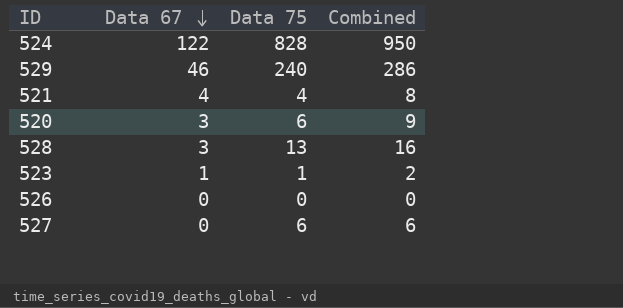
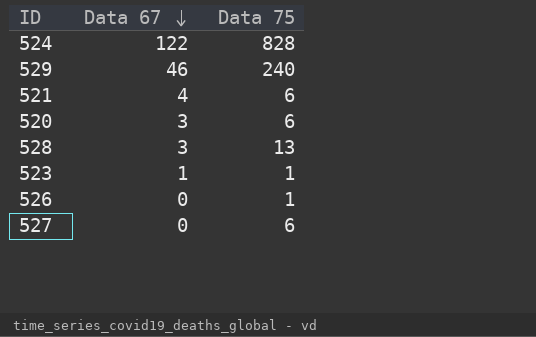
column Combined | formula: [Data 67] + [Data 75] -> none
521 | Data 75: 4 -> 6
526 | Data 75: 0 -> 1

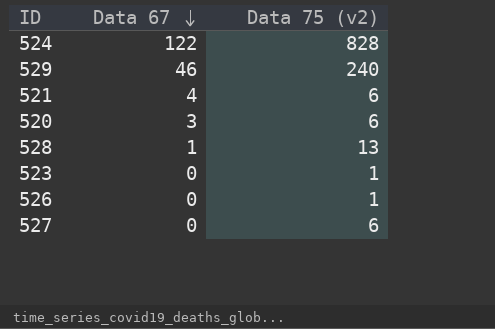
column name: Data 75 -> Data 75 (v2)
528 | Data 67: 3 -> 1
523 | Data 67: 1 -> 0

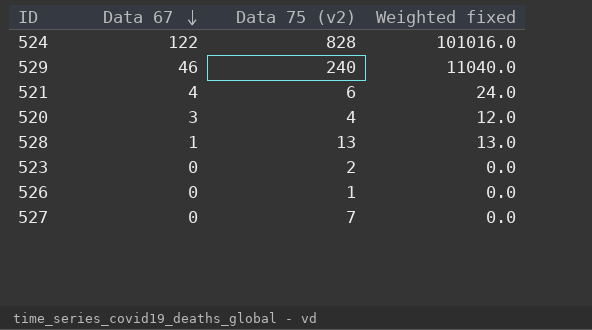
column Weighted fixed | formula: none -> [Data 67] * [Data 75 (v2)]
520 | Data 75 (v2): 6 -> 4
523 | Data 75 (v2): 1 -> 2
527 | Data 75 (v2): 6 -> 7

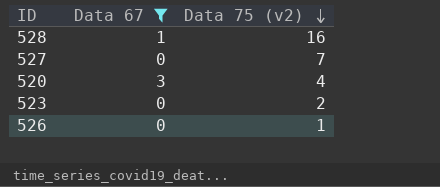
filter: none -> Data 67 <= 3
row order: Data 67 descending -> Data 75 (v2) descending
column Weighted fixed | formula: [Data 67] * [Data 75 (v2)] -> none
528 | Data 75 (v2): 13 -> 16

